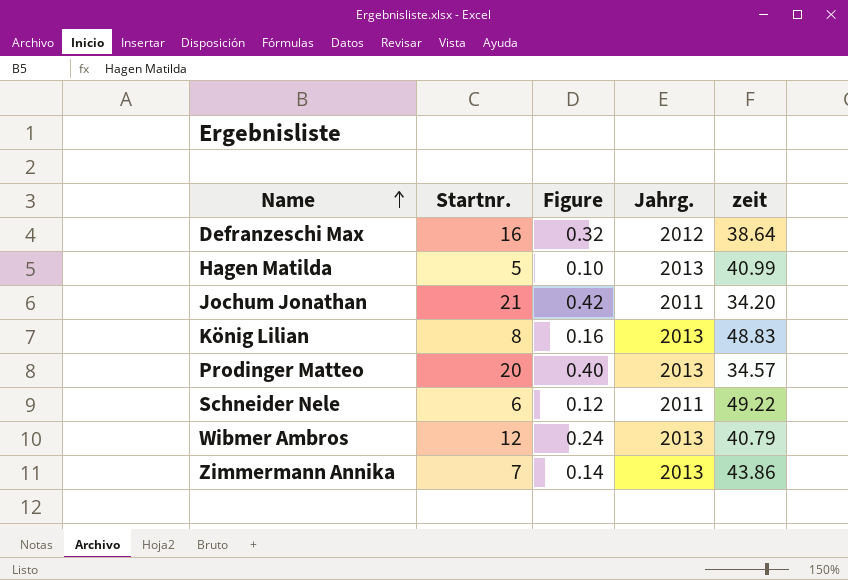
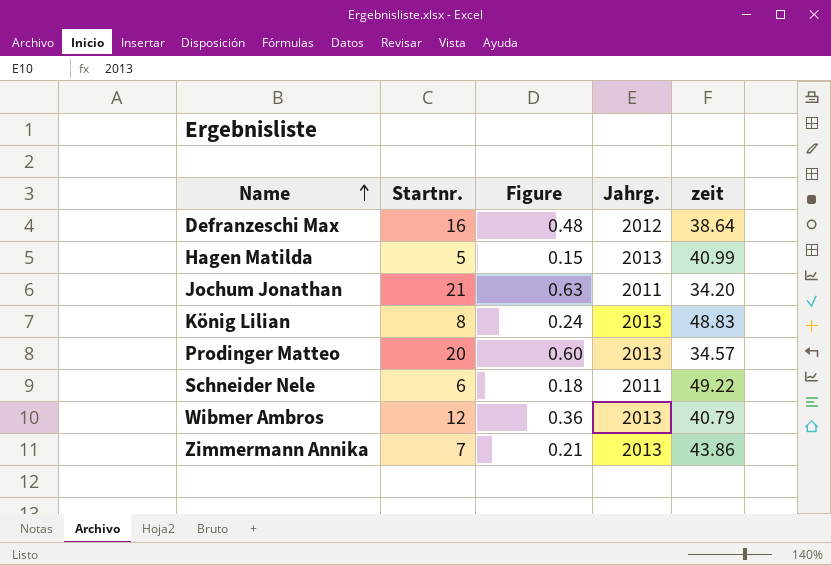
column Figure | formula: [Startnr.] * 0.02 -> [Startnr.] * 0.03

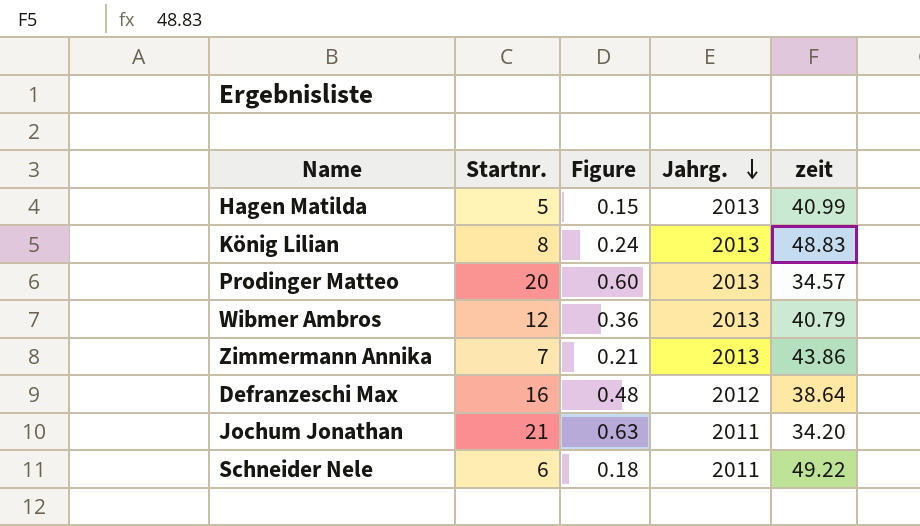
row order: Name ascending -> Jahrg. descending

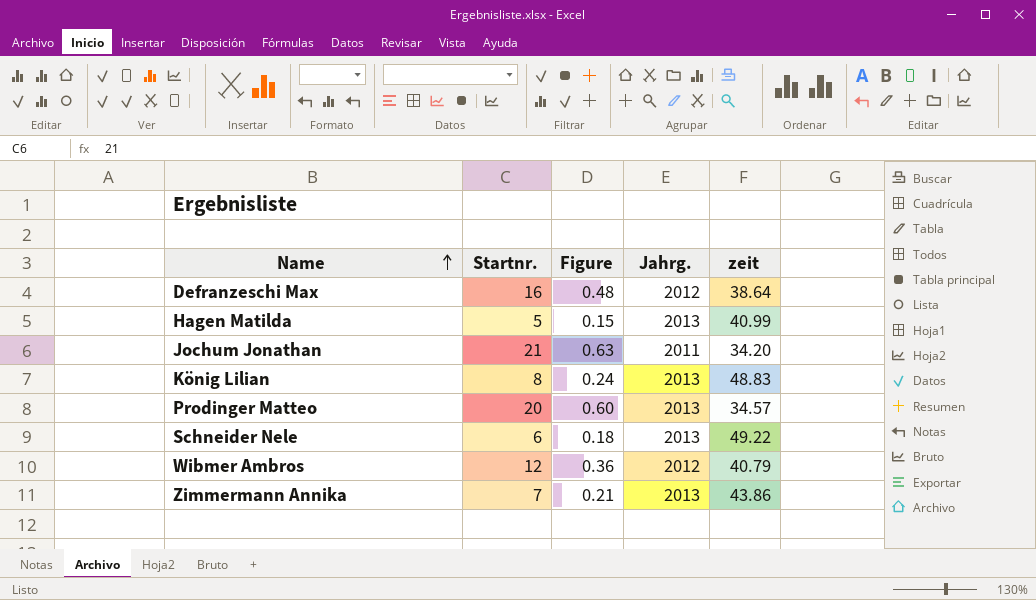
row order: Jahrg. descending -> Name ascending
Schneider Nele | Jahrg.: 2011 -> 2013
Wibmer Ambros | Jahrg.: 2013 -> 2012

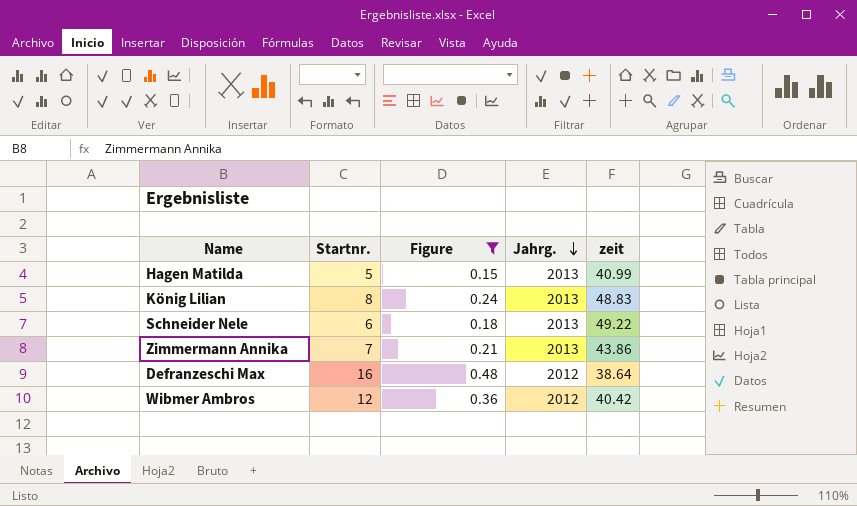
filter: none -> Figure <= 0.48
row order: Name ascending -> Jahrg. descending
Wibmer Ambros | zeit: 40.79 -> 40.42

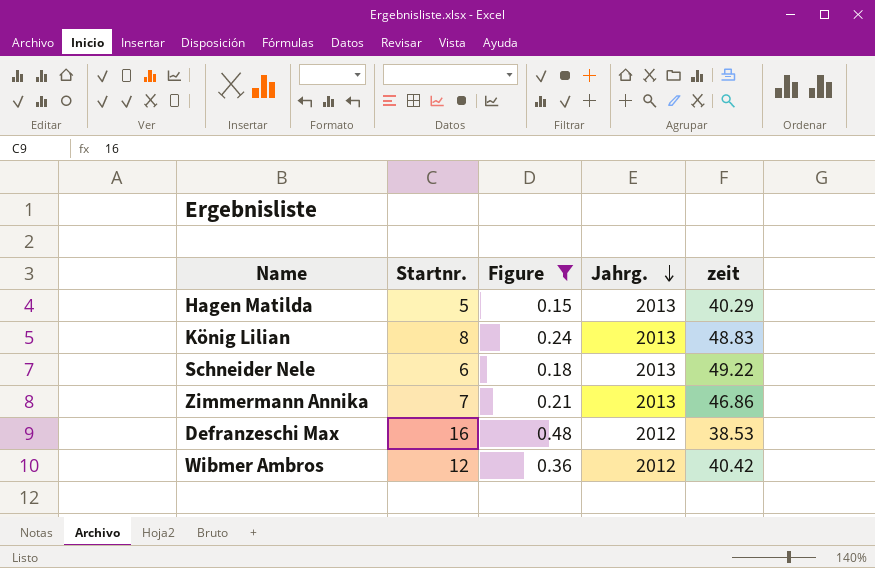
Hagen Matilda | zeit: 40.99 -> 40.29
Zimmermann Annika | zeit: 43.86 -> 46.86
Defranzeschi Max | zeit: 38.64 -> 38.53

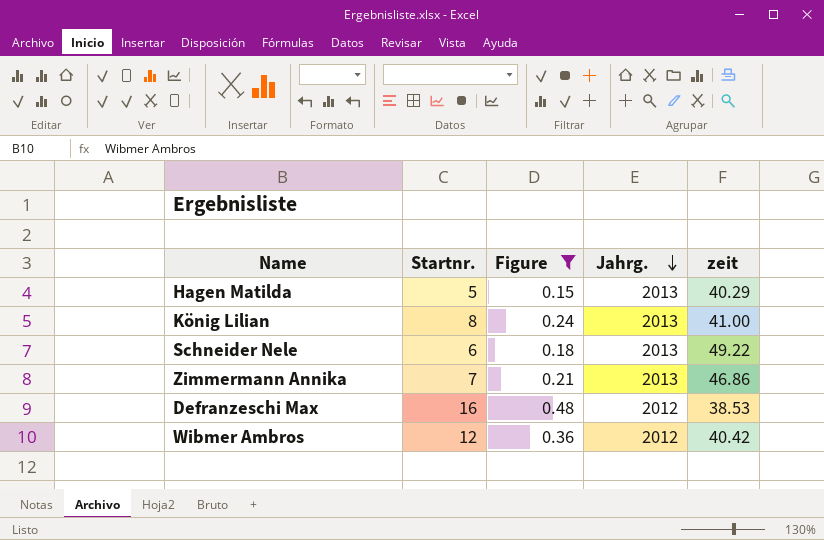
König Lilian | zeit: 48.83 -> 41.00

